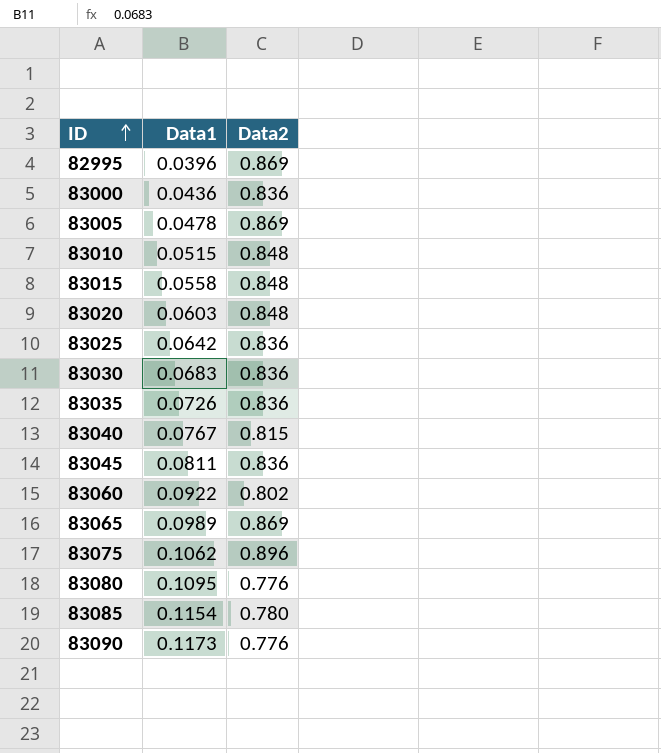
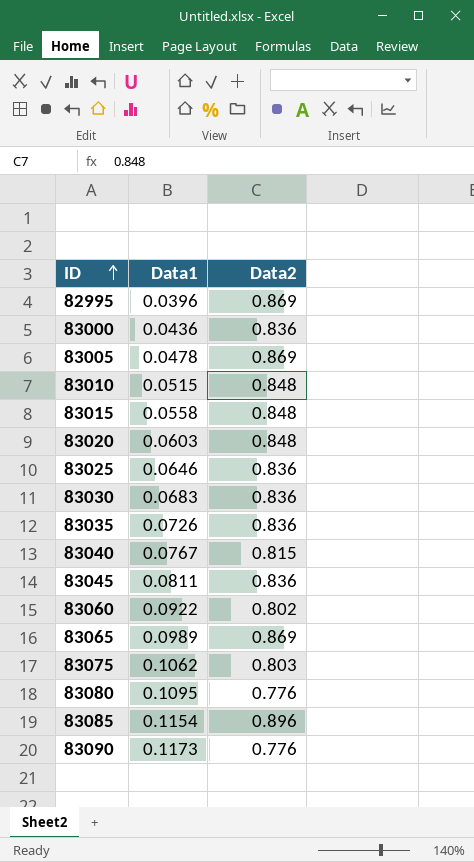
83025 | Data1: 0.0642 -> 0.0646
83075 | Data2: 0.896 -> 0.803
83085 | Data2: 0.780 -> 0.896

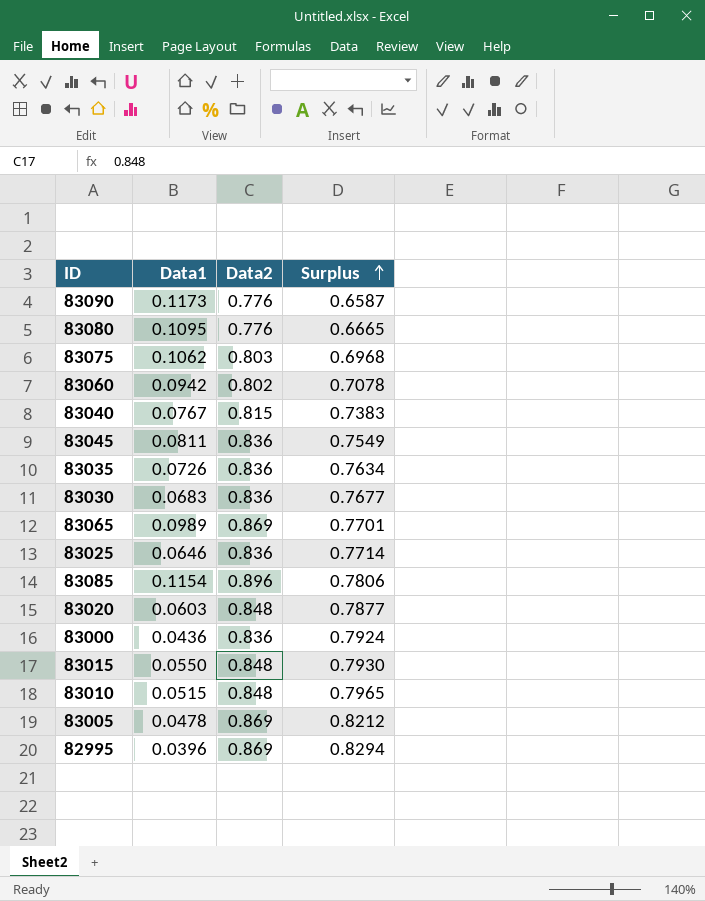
row order: ID ascending -> Surplus ascending
column Surplus | formula: none -> [Data2] - [Data1]
83060 | Data1: 0.0922 -> 0.0942
83015 | Data1: 0.0558 -> 0.0550

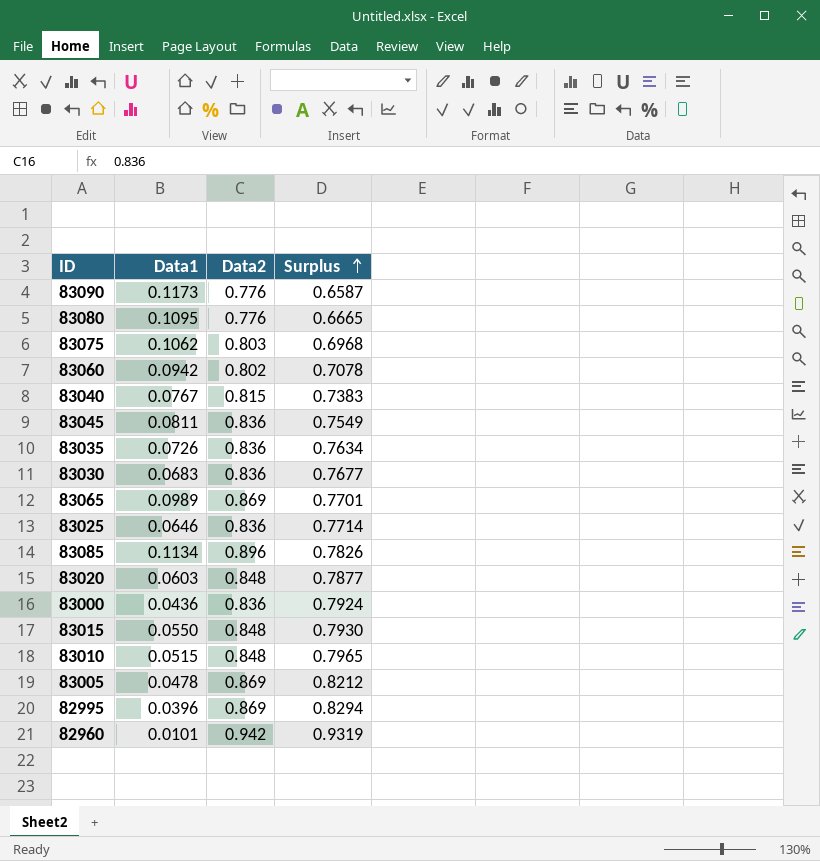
83085 | Data1: 0.1154 -> 0.1134
83085 | Surplus: 0.7806 -> 0.7826
row 82960: none -> 0.0101 | 0.942 | 0.9319

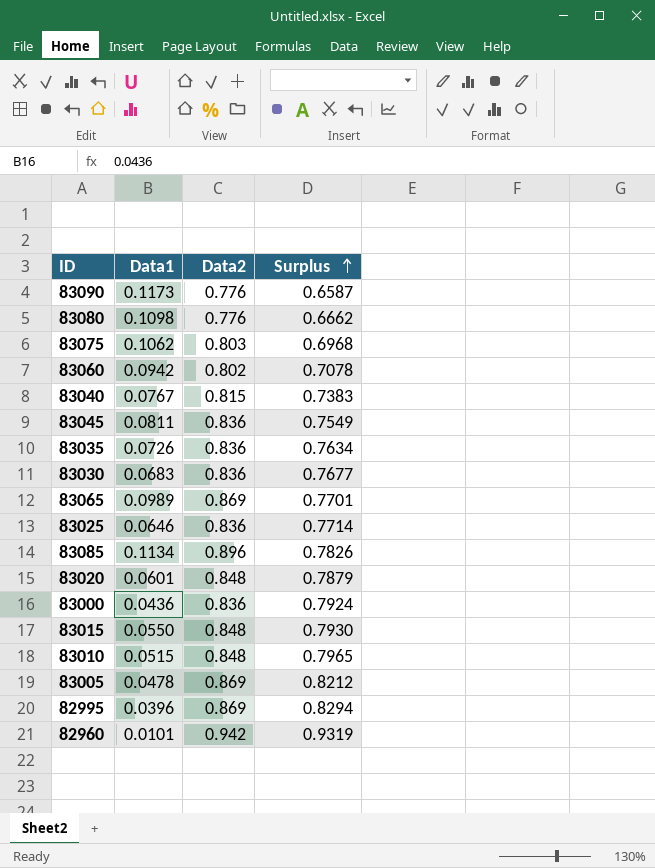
83080 | Data1: 0.1095 -> 0.1098
83080 | Surplus: 0.6665 -> 0.6662
83020 | Data1: 0.0603 -> 0.0601
83020 | Surplus: 0.7877 -> 0.7879

